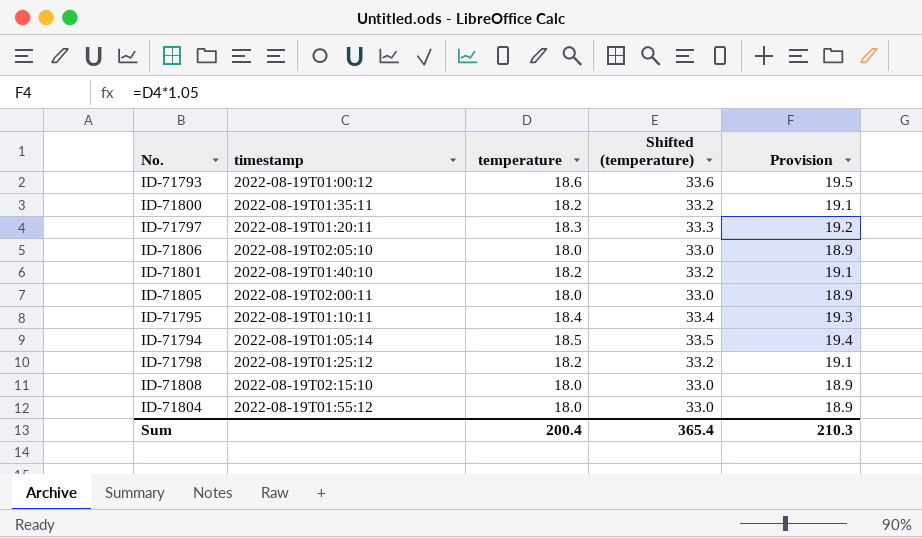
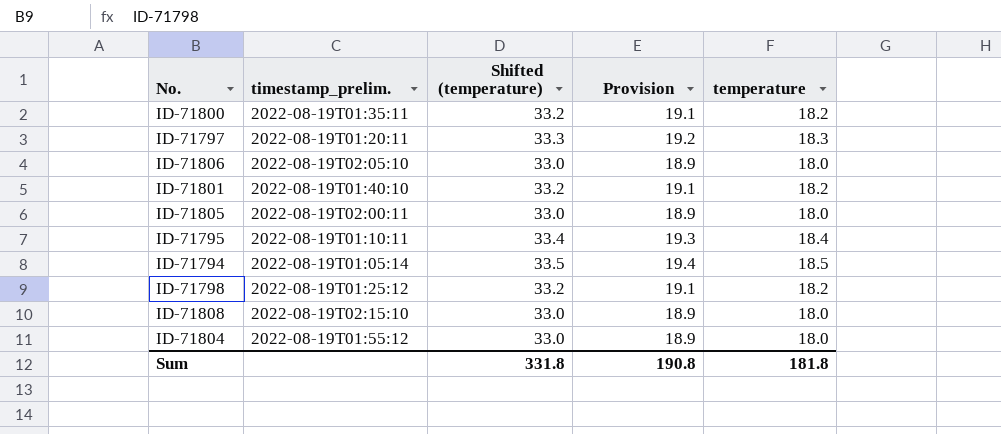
column name: timestamp -> timestamp_prelim.
column temperature | position: 3 -> 5
row ID-71793: 2022-08-19T01:00:12 | 18.6 | 33.6 | 19.5 -> none
Sum | Shifted (temperature): 365.4 -> 331.8
Sum | Provision: 210.3 -> 190.8
Sum | temperature: 200.4 -> 181.8

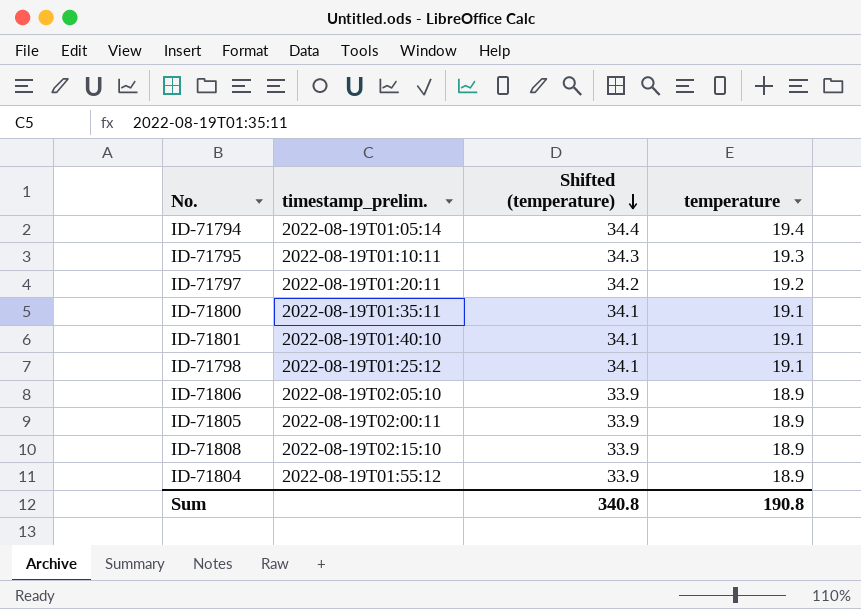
row order: none -> Shifted (temperature) descending
column Provision | formula: [temperature] * 1.05 -> none
ID-71794 | Shifted (temperature): 33.5 -> 34.4
ID-71794 | temperature: 18.5 -> 19.4
ID-71795 | Shifted (temperature): 33.4 -> 34.3
ID-71795 | temperature: 18.4 -> 19.3
ID-71797 | Shifted (temperature): 33.3 -> 34.2
ID-71797 | temperature: 18.3 -> 19.2
ID-71800 | Shifted (temperature): 33.2 -> 34.1
ID-71800 | temperature: 18.2 -> 19.1
ID-71801 | Shifted (temperature): 33.2 -> 34.1
ID-71801 | temperature: 18.2 -> 19.1
ID-71798 | Shifted (temperature): 33.2 -> 34.1
ID-71798 | temperature: 18.2 -> 19.1
ID-71806 | Shifted (temperature): 33.0 -> 33.9
ID-71806 | temperature: 18.0 -> 18.9
ID-71805 | Shifted (temperature): 33.0 -> 33.9
ID-71805 | temperature: 18.0 -> 18.9
ID-71808 | Shifted (temperature): 33.0 -> 33.9
ID-71808 | temperature: 18.0 -> 18.9
ID-71804 | Shifted (temperature): 33.0 -> 33.9
ID-71804 | temperature: 18.0 -> 18.9
Sum | Shifted (temperature): 331.8 -> 340.8
Sum | temperature: 181.8 -> 190.8

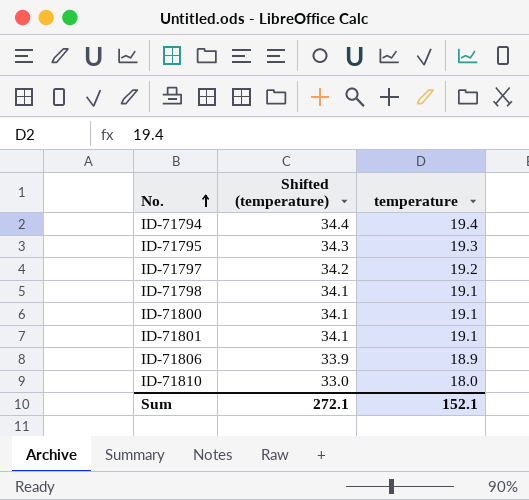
row order: Shifted (temperature) descending -> No. ascending
column timestamp_prelim. | position: 2 -> none
row ID-71805: 2022-08-19T02:00:11 | 33.9 | 18.9 -> none
row ID-71808: 2022-08-19T02:15:10 | 33.9 | 18.9 -> none
row ID-71804: 2022-08-19T01:55:12 | 33.9 | 18.9 -> none
row ID-71810: none -> 33.0 | 18.0
Sum | Shifted (temperature): 340.8 -> 272.1
Sum | temperature: 190.8 -> 152.1

